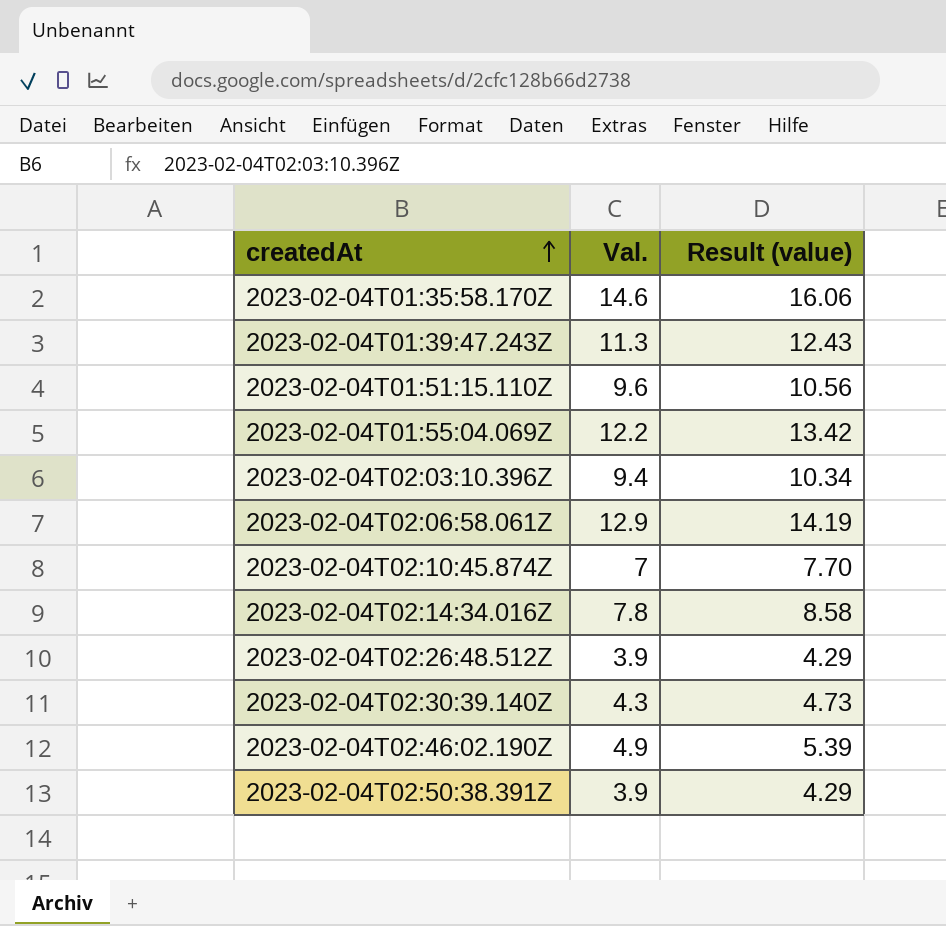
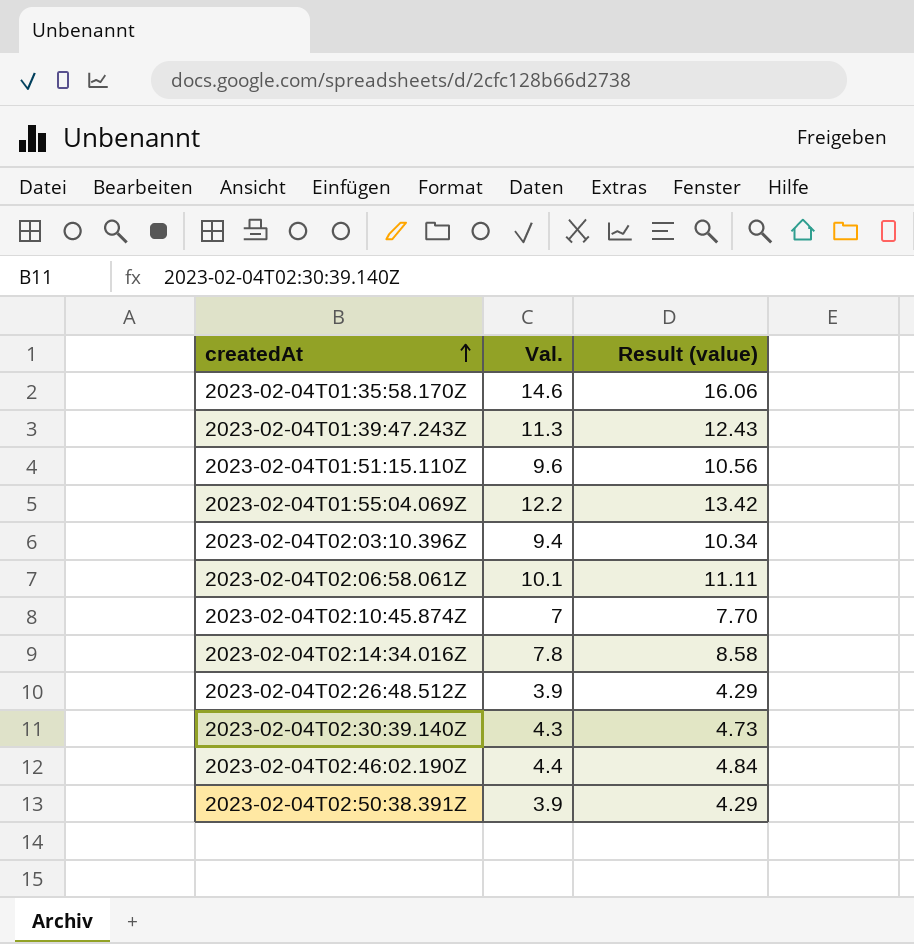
2023-02-04T02:06:58.061Z | Val.: 12.9 -> 10.1
2023-02-04T02:06:58.061Z | Result (value): 14.19 -> 11.11
2023-02-04T02:46:02.190Z | Val.: 4.9 -> 4.4
2023-02-04T02:46:02.190Z | Result (value): 5.39 -> 4.84

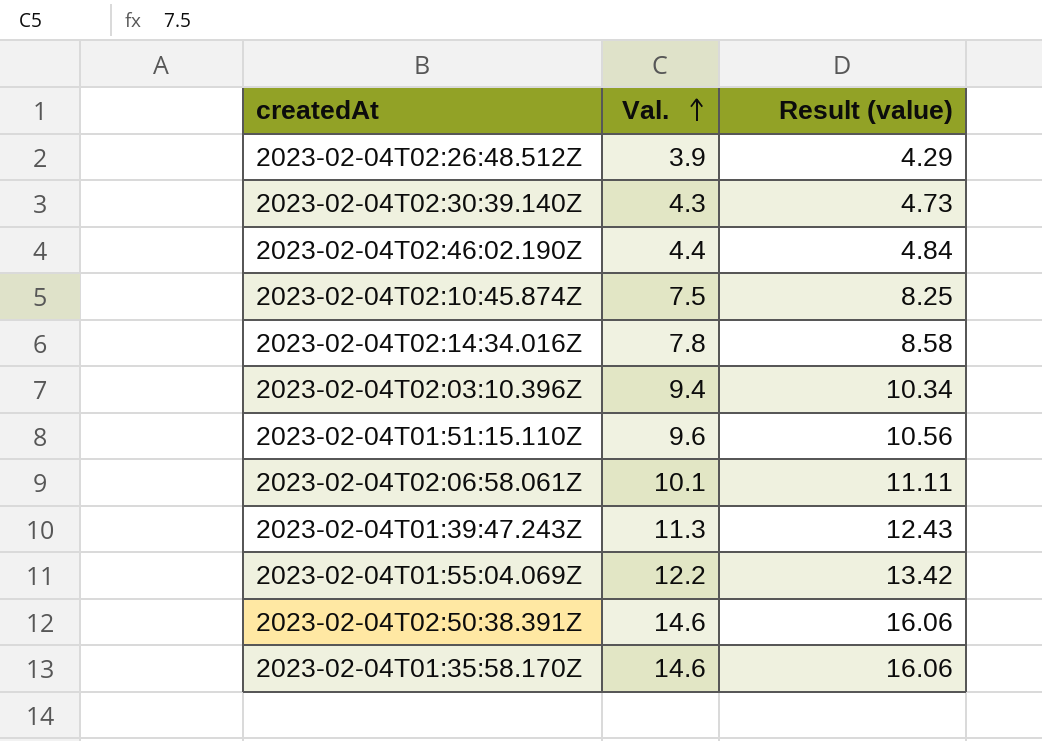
row order: createdAt ascending -> Val. ascending
2023-02-04T02:10:45.874Z | Val.: 7 -> 7.5
2023-02-04T02:10:45.874Z | Result (value): 7.70 -> 8.25
2023-02-04T02:50:38.391Z | Val.: 3.9 -> 14.6
2023-02-04T02:50:38.391Z | Result (value): 4.29 -> 16.06

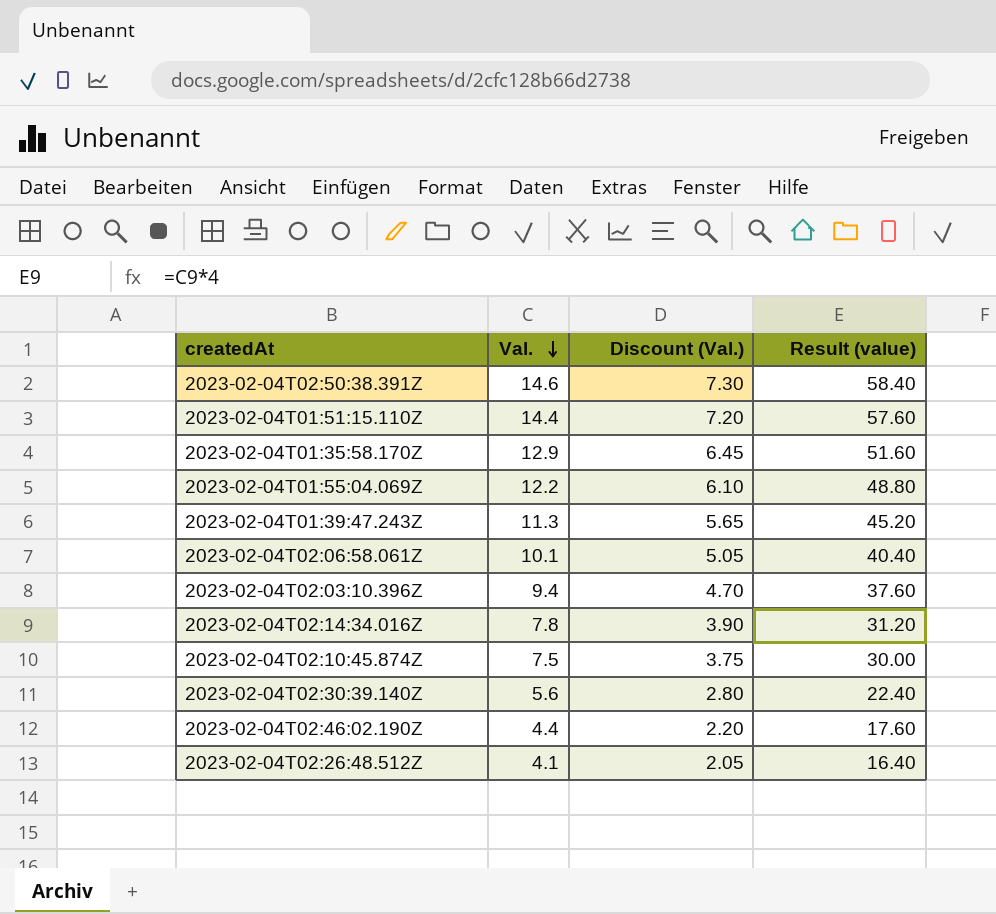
row order: Val. ascending -> Val. descending
column Discount (Val.) | formula: none -> [Val.] * 0.5
column Result (value) | formula: [Val.] * 1.1 -> [Val.] * 4
2023-02-04T01:51:15.110Z | Val.: 9.6 -> 14.4
2023-02-04T01:35:58.170Z | Val.: 14.6 -> 12.9
2023-02-04T02:30:39.140Z | Val.: 4.3 -> 5.6
2023-02-04T02:26:48.512Z | Val.: 3.9 -> 4.1

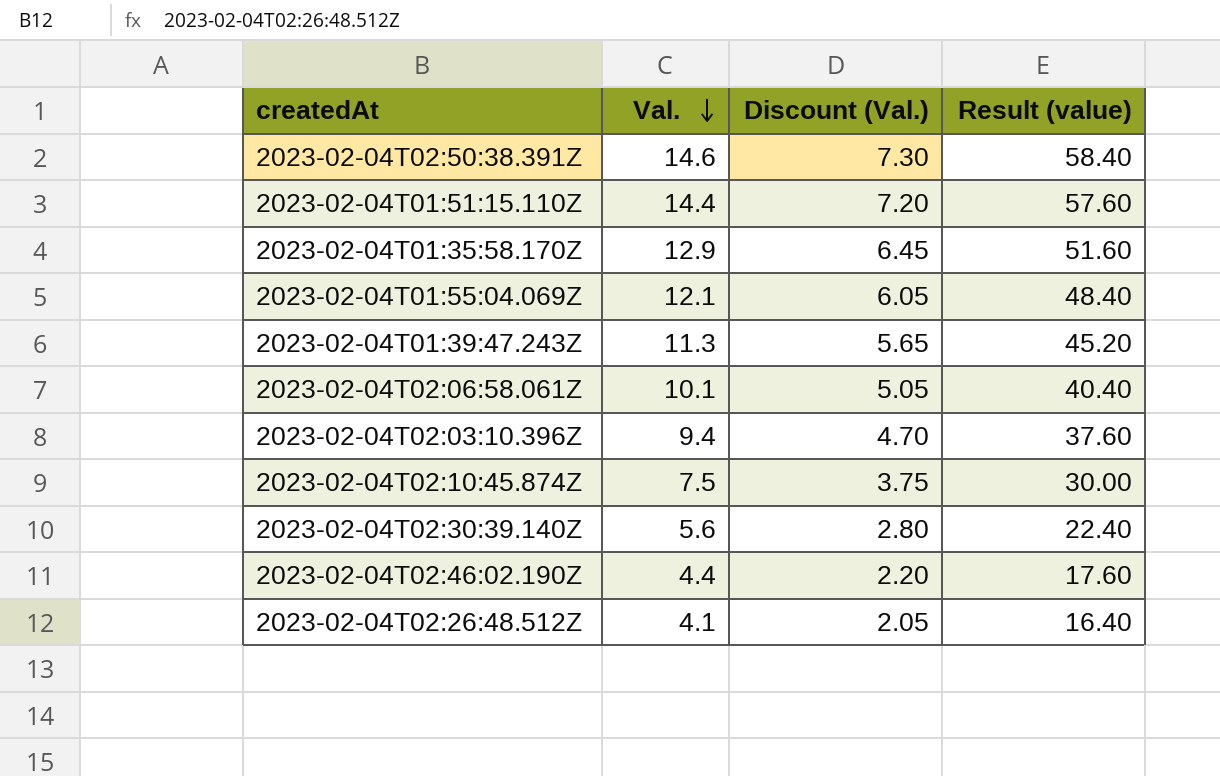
row 2023-02-04T02:14:34.016Z: 7.8 | 3.90 | 31.20 -> none
2023-02-04T01:55:04.069Z | Val.: 12.2 -> 12.1
2023-02-04T01:55:04.069Z | Discount (Val.): 6.10 -> 6.05
2023-02-04T01:55:04.069Z | Result (value): 48.80 -> 48.40

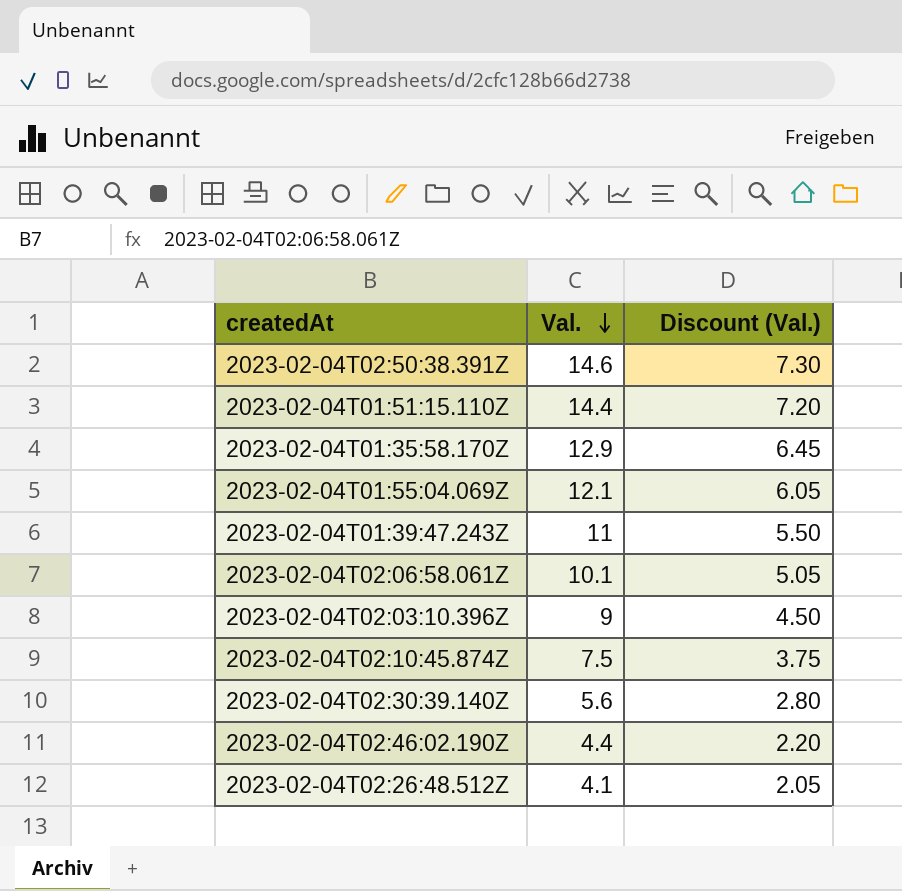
column Result (value) | formula: [Val.] * 4 -> none
2023-02-04T01:39:47.243Z | Val.: 11.3 -> 11
2023-02-04T01:39:47.243Z | Discount (Val.): 5.65 -> 5.50
2023-02-04T02:03:10.396Z | Val.: 9.4 -> 9
2023-02-04T02:03:10.396Z | Discount (Val.): 4.70 -> 4.50

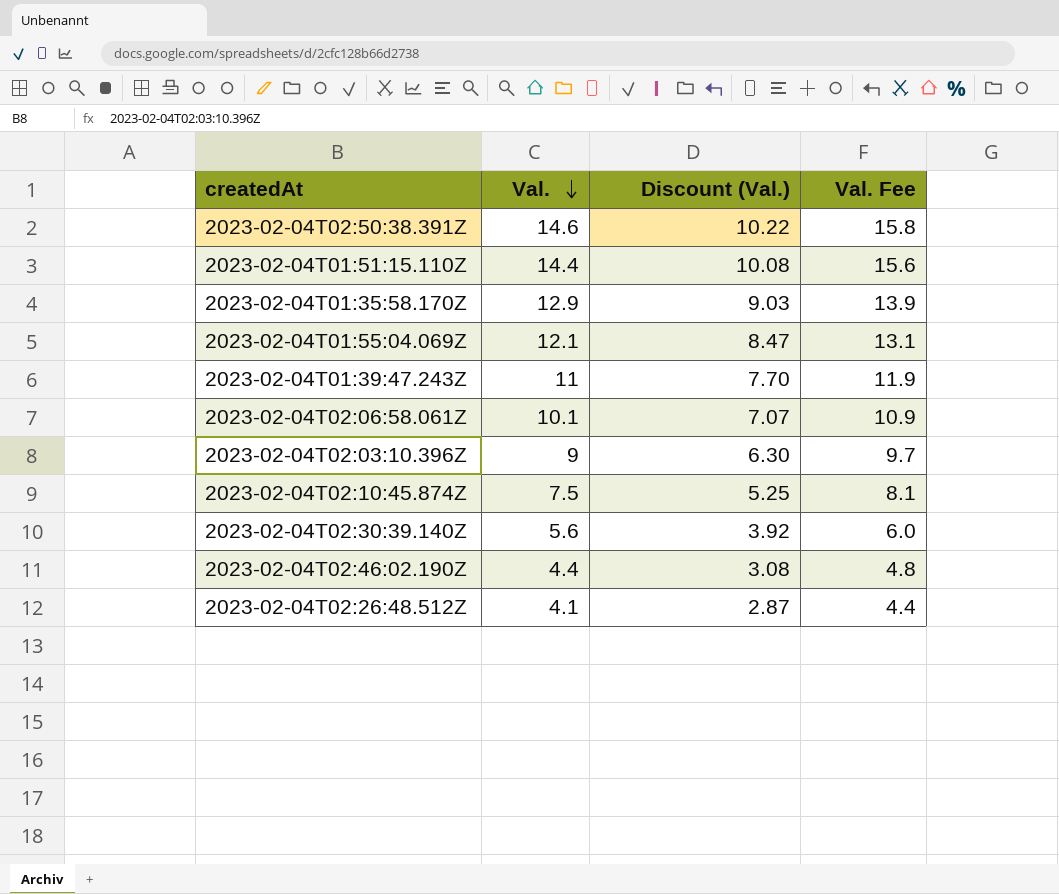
column Discount (Val.) | formula: [Val.] * 0.5 -> [Val.] * 0.7
column Val. Fee | formula: none -> [Val.] * 1.08

